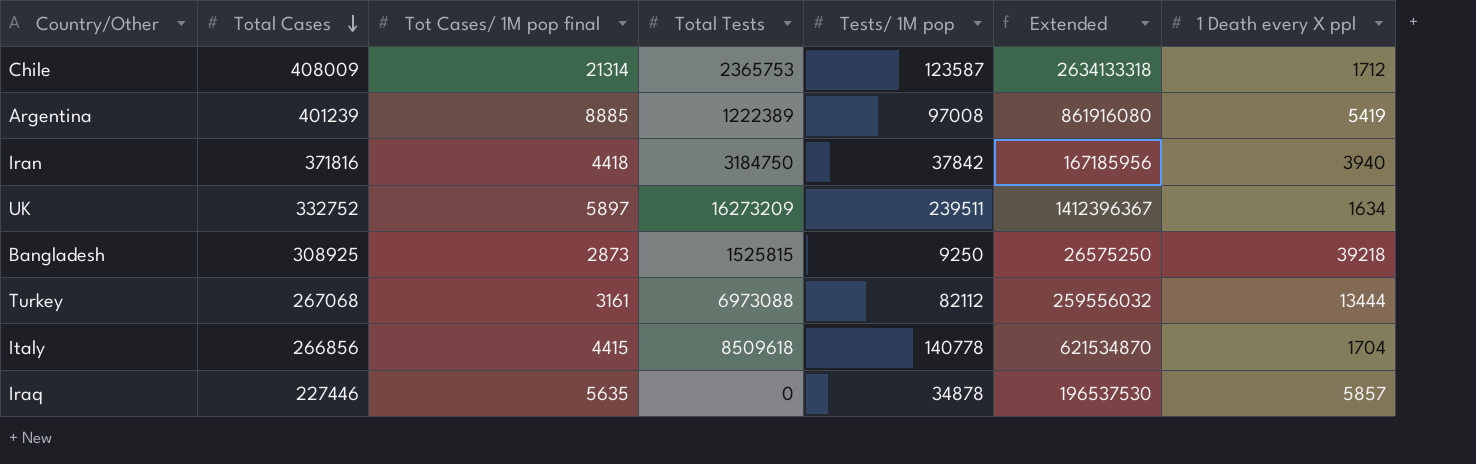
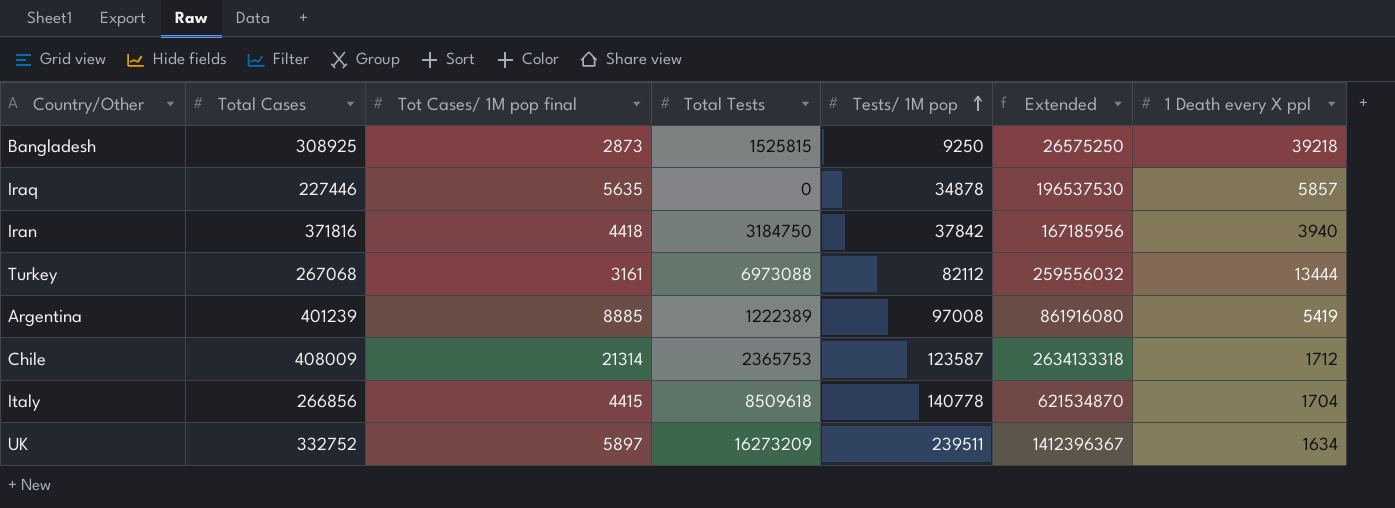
row order: Total Cases descending -> Tests/ 1M pop ascending

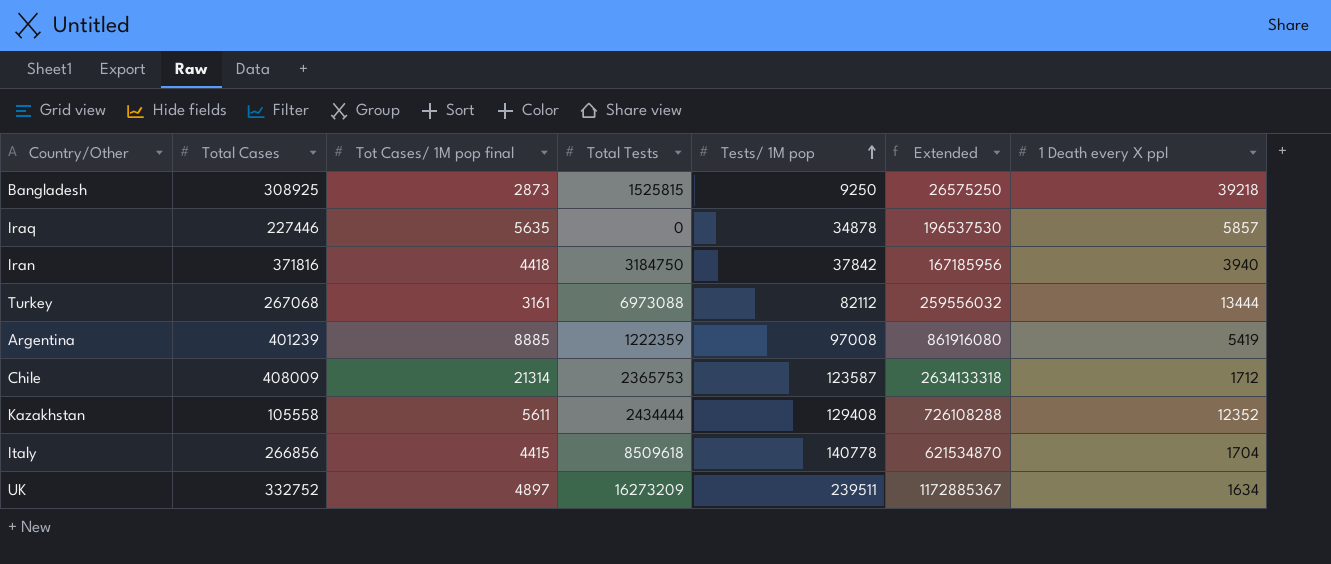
Argentina | Total Tests: 1222389 -> 1222359
row Kazakhstan: none -> 105558 | 5611 | 2434444 | 129408 | 726108288 | 12352
UK | Tot Cases/ 1M pop final: 5897 -> 4897
UK | Extended: 1412396367 -> 1172885367

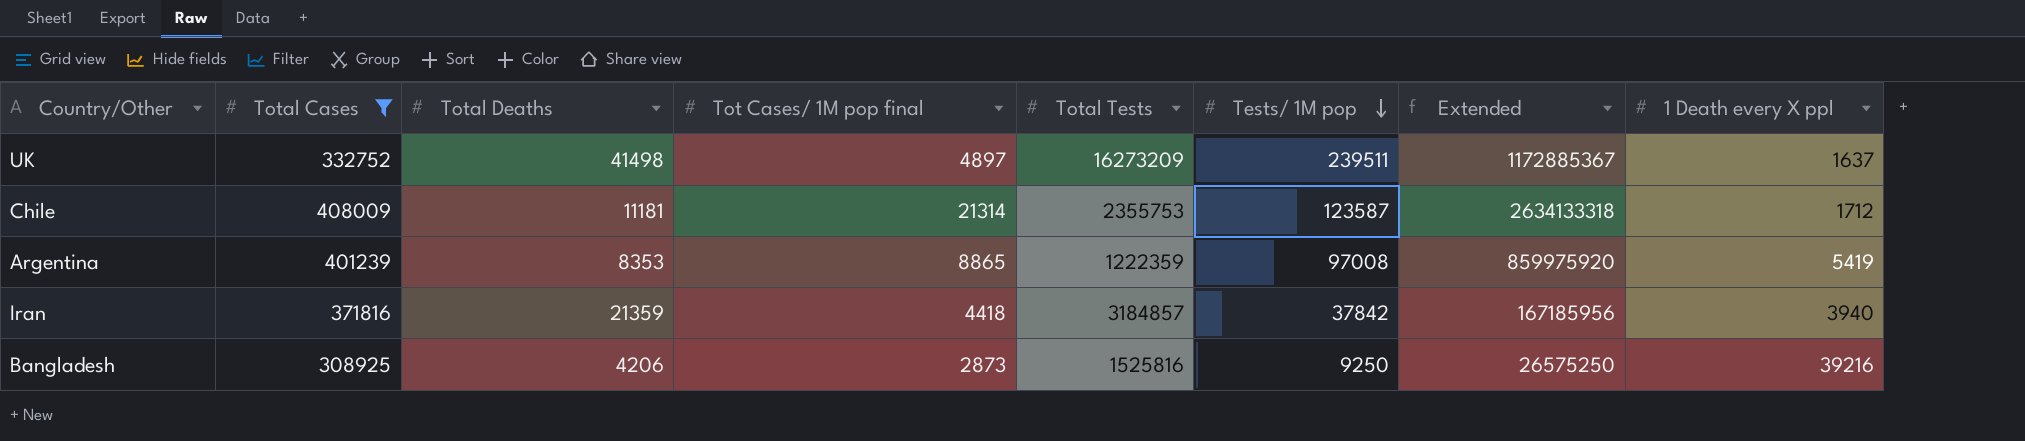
filter: none -> Total Cases >= 308925
row order: Tests/ 1M pop ascending -> Tests/ 1M pop descending
column Total Deaths | position: none -> 3
UK | 1 Death every X ppl: 1634 -> 1637
Chile | Total Tests: 2365753 -> 2355753
Argentina | Tot Cases/ 1M pop final: 8885 -> 8865
Argentina | Extended: 861916080 -> 859975920
Iran | Total Tests: 3184750 -> 3184857
Bangladesh | Total Tests: 1525815 -> 1525816
Bangladesh | 1 Death every X ppl: 39218 -> 39216

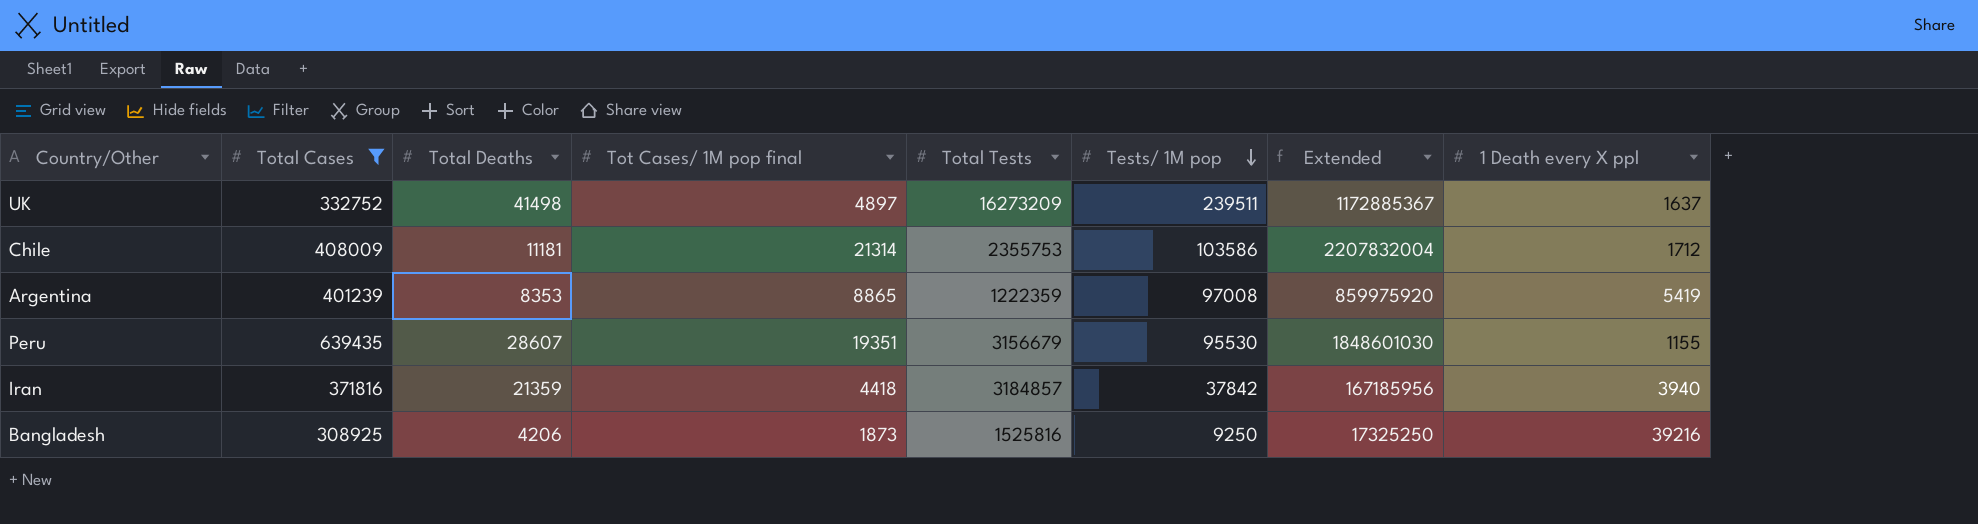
Chile | Tests/ 1M pop: 123587 -> 103586
Chile | Extended: 2634133318 -> 2207832004
row Peru: none -> 639435 | 28607 | 19351 | 3156679 | 95530 | 1848601030 | 1155
Bangladesh | Tot Cases/ 1M pop final: 2873 -> 1873
Bangladesh | Extended: 26575250 -> 17325250

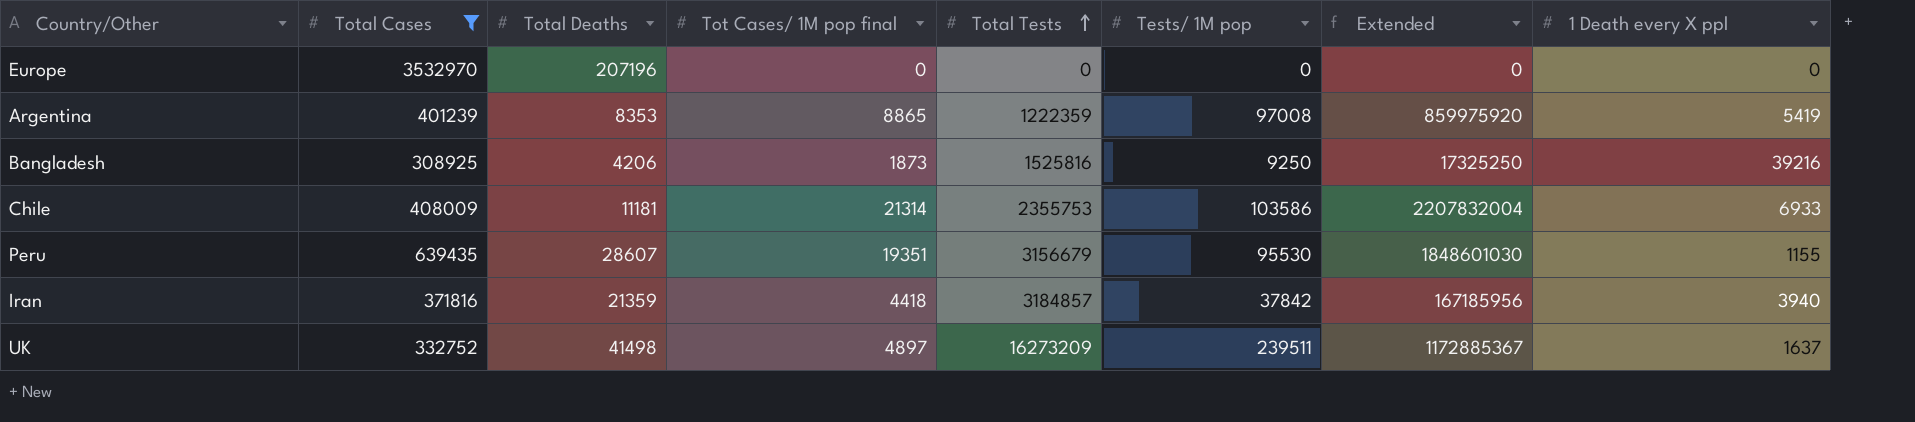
row order: Tests/ 1M pop descending -> Total Tests ascending
row Europe: none -> 3532970 | 207196 | 0 | 0 | 0 | 0 | 0
Chile | 1 Death every X ppl: 1712 -> 6933

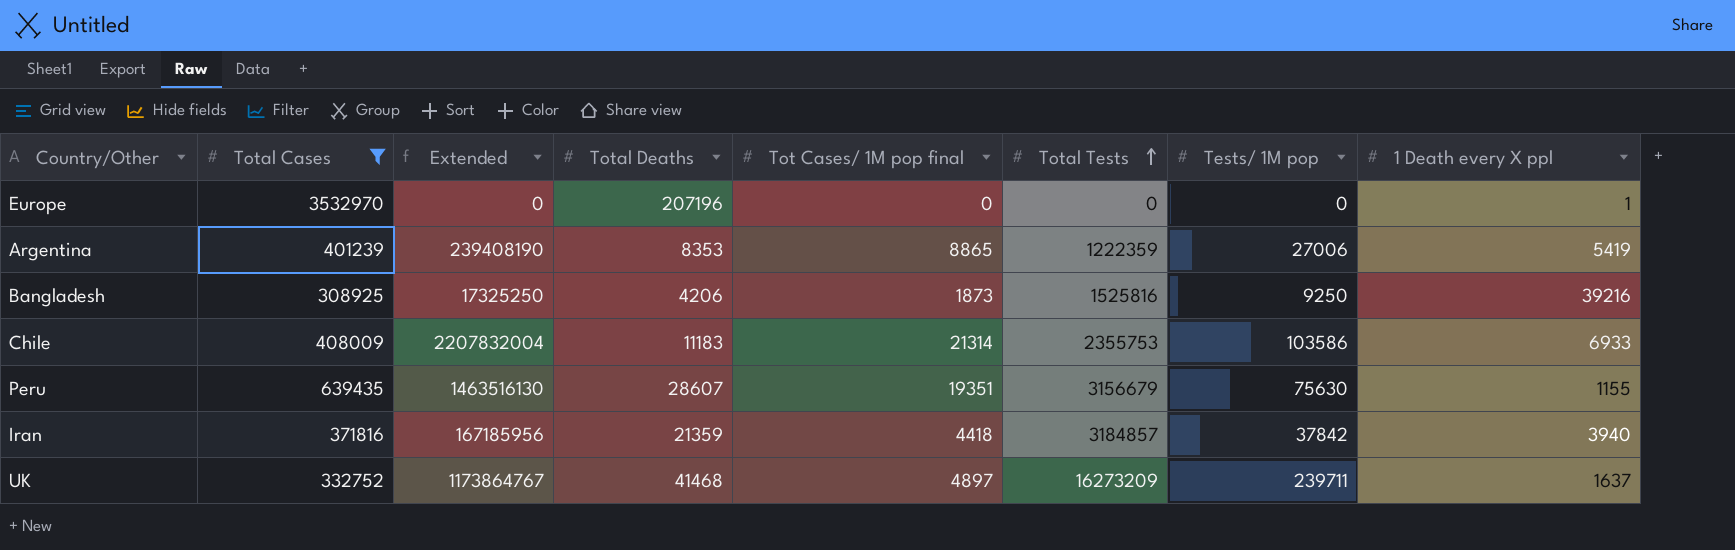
column Extended | position: 7 -> 3
Europe | 1 Death every X ppl: 0 -> 1
Argentina | Extended: 859975920 -> 239408190
Argentina | Tests/ 1M pop: 97008 -> 27006
Chile | Total Deaths: 11181 -> 11183
Peru | Extended: 1848601030 -> 1463516130
Peru | Tests/ 1M pop: 95530 -> 75630
UK | Extended: 1172885367 -> 1173864767
UK | Total Deaths: 41498 -> 41468
UK | Tests/ 1M pop: 239511 -> 239711

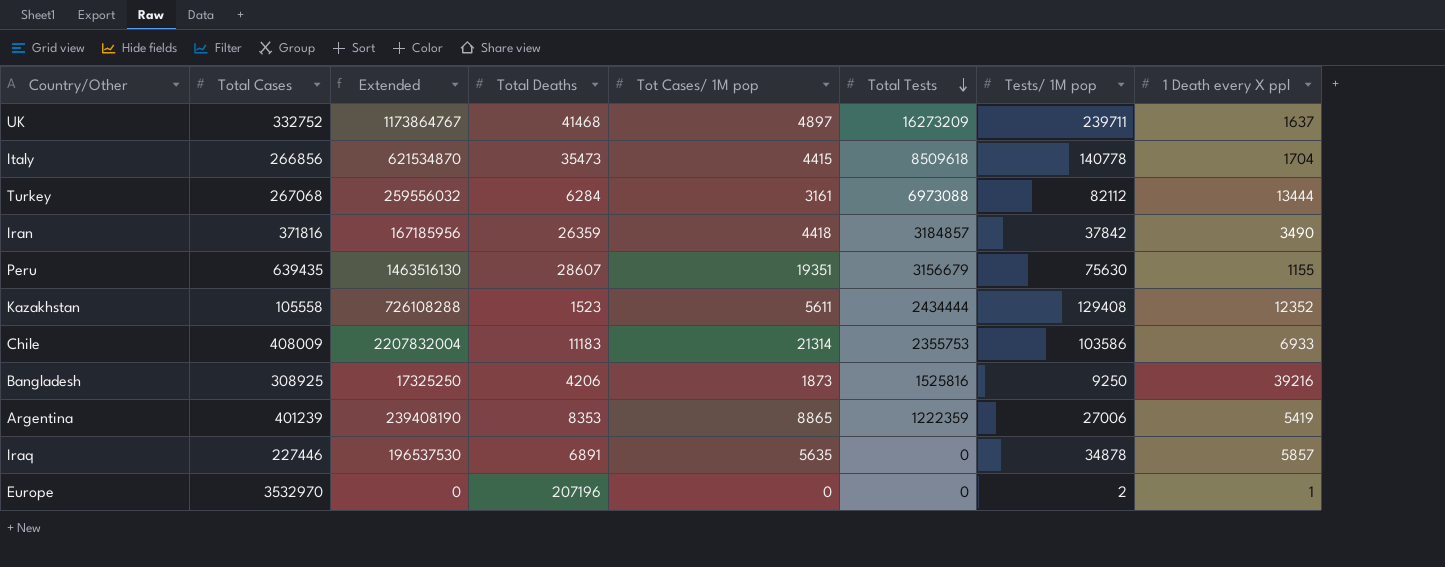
filter: Total Cases >= 308925 -> none
row order: Total Tests ascending -> Total Tests descending
column name: Tot Cases/ 1M pop final -> Tot Cases/ 1M pop
Iran | Total Deaths: 21359 -> 26359
Iran | 1 Death every X ppl: 3940 -> 3490
Europe | Tests/ 1M pop: 0 -> 2

